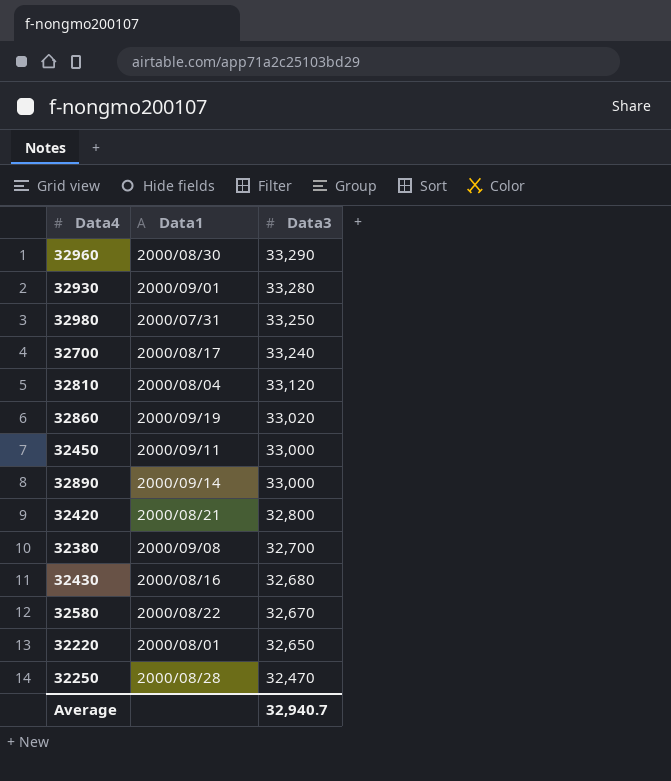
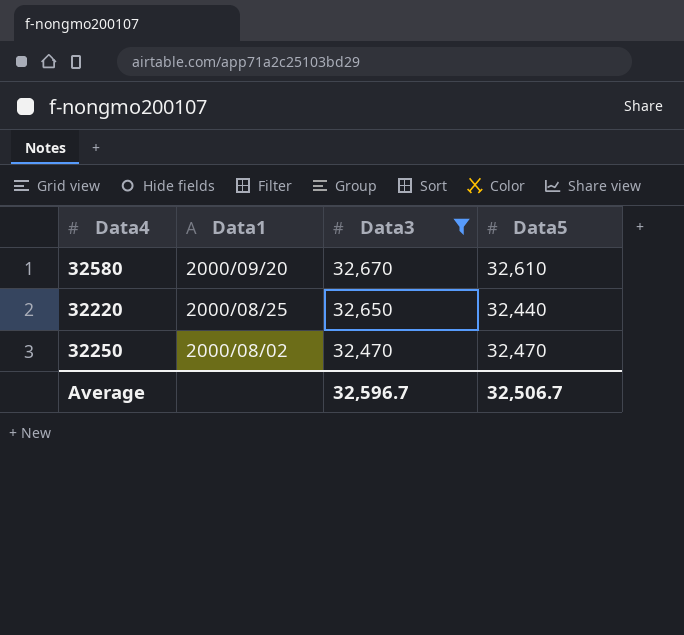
filter: none -> Data3 <= 32,670
column Data5 | position: none -> 4
32580 | Data1: 2000/08/22 -> 2000/09/20
32220 | Data1: 2000/08/01 -> 2000/08/25
32250 | Data1: 2000/08/28 -> 2000/08/02
Average | Data3: 32,940.7 -> 32,596.7

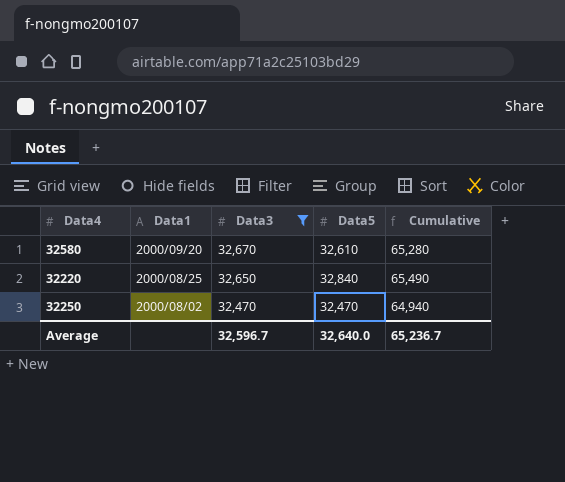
column Cumulative | formula: none -> [Data3] + [Data5]
32220 | Data5: 32,440 -> 32,840
Average | Data5: 32,506.7 -> 32,640.0

